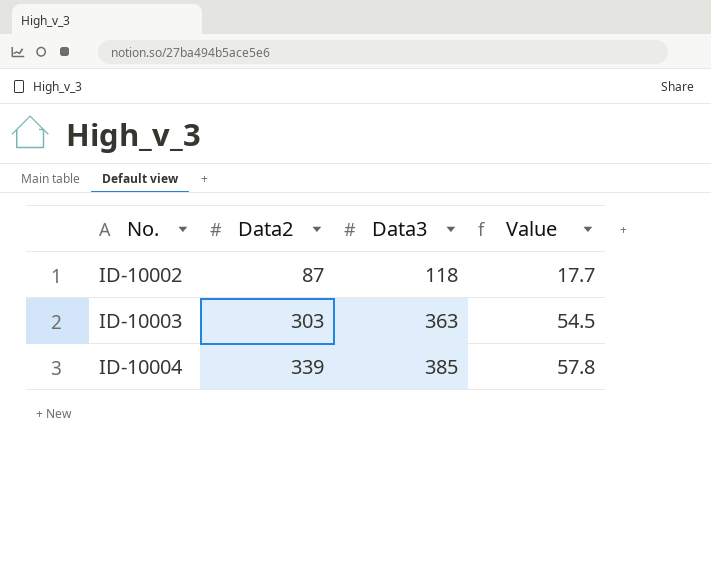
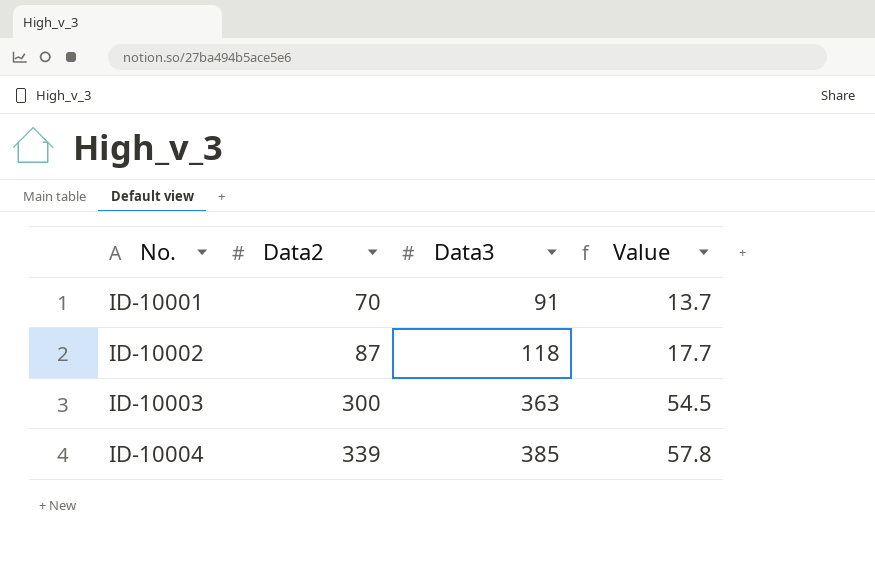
row ID-10001: none -> 70 | 91 | 13.7
ID-10003 | Data2: 303 -> 300

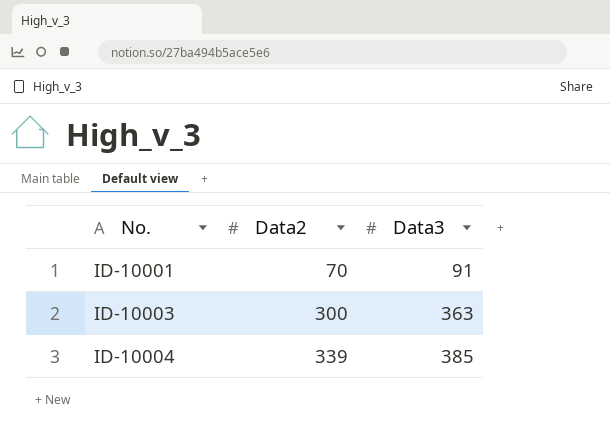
column Value | formula: [Data3] * 0.15 -> none
row ID-10002: 87 | 118 | 17.7 -> none

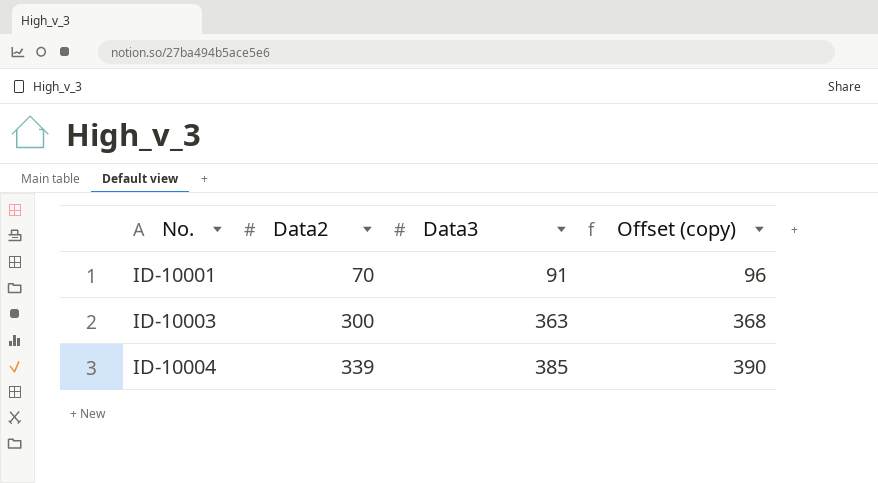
column Offset (copy) | formula: none -> [Data3] + 5

